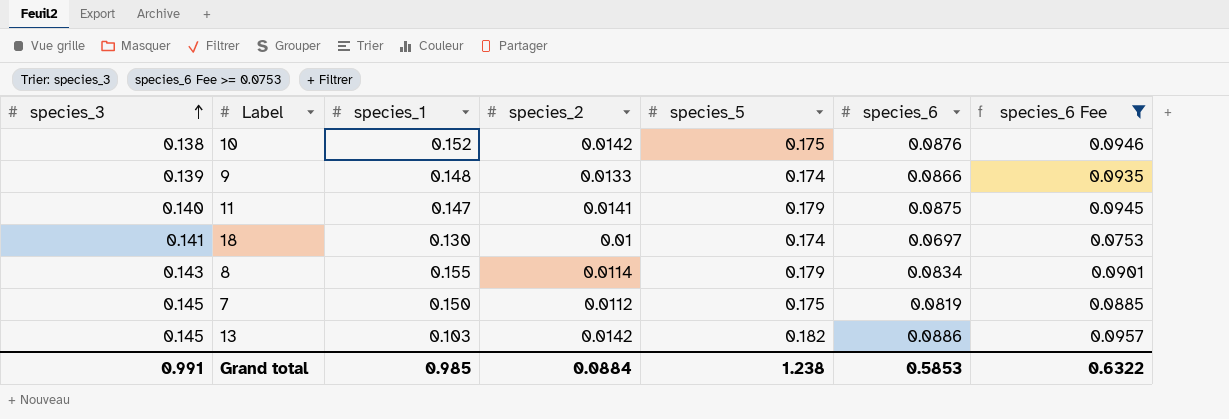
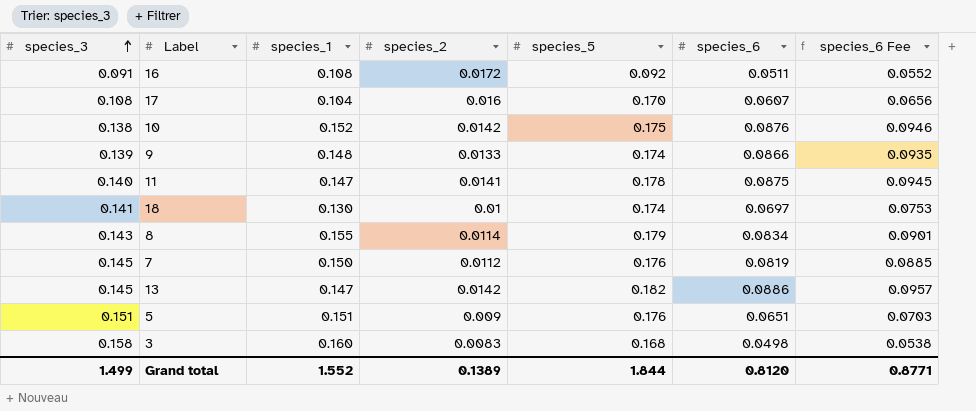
filter: species_6 Fee >= 0.0753 -> none
11 | species_5: 0.179 -> 0.178
7 | species_5: 0.175 -> 0.176
13 | species_1: 0.103 -> 0.147
Grand total | species_3: 0.991 -> 1.499
Grand total | species_1: 0.985 -> 1.552
Grand total | species_2: 0.0884 -> 0.1389
Grand total | species_5: 1.238 -> 1.844
Grand total | species_6: 0.5853 -> 0.8120
Grand total | species_6 Fee: 0.6322 -> 0.8771

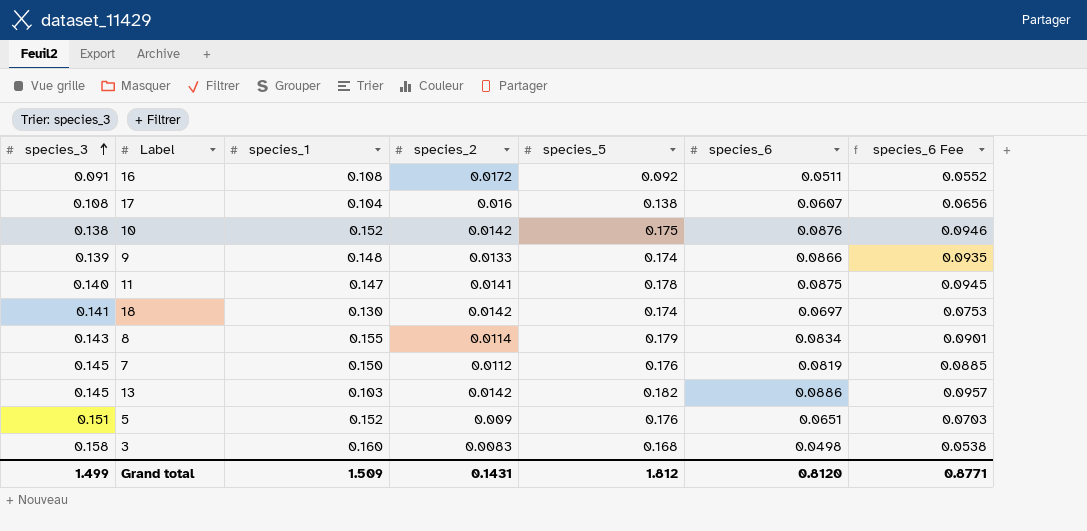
17 | species_5: 0.170 -> 0.138
18 | species_2: 0.01 -> 0.0142
13 | species_1: 0.147 -> 0.103
5 | species_1: 0.151 -> 0.152
Grand total | species_1: 1.552 -> 1.509
Grand total | species_2: 0.1389 -> 0.1431
Grand total | species_5: 1.844 -> 1.812

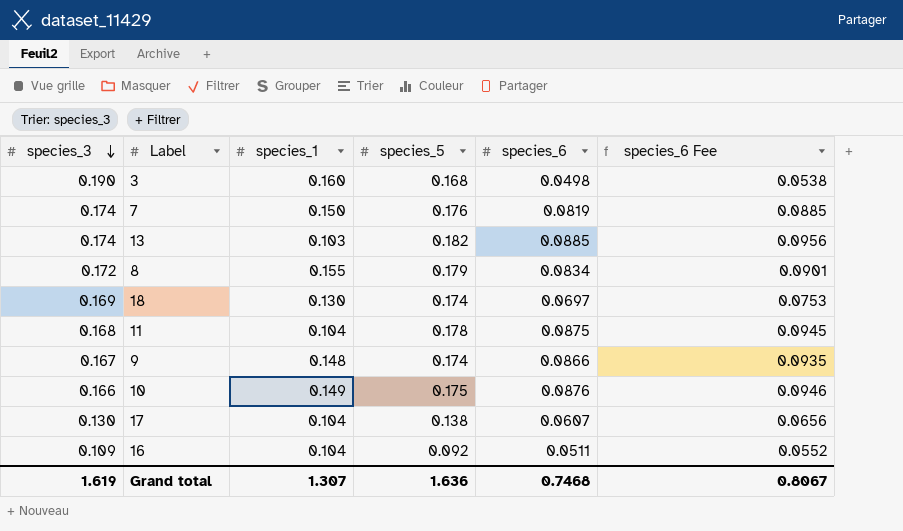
row order: species_3 ascending -> species_3 descending
column species_2 | position: 4 -> none
row 5: 0.151 | 0.152 | 0.009 | 0.176 | 0.0651 | 0.0703 -> none
3 | species_3: 0.158 -> 0.190
7 | species_3: 0.145 -> 0.174
13 | species_3: 0.145 -> 0.174
13 | species_6: 0.0886 -> 0.0885
13 | species_6 Fee: 0.0957 -> 0.0956
8 | species_3: 0.143 -> 0.172
18 | species_3: 0.141 -> 0.169
11 | species_3: 0.140 -> 0.168
11 | species_1: 0.147 -> 0.104
9 | species_3: 0.139 -> 0.167
10 | species_3: 0.138 -> 0.166
10 | species_1: 0.152 -> 0.149
17 | species_3: 0.108 -> 0.130
16 | species_3: 0.091 -> 0.109
16 | species_1: 0.108 -> 0.104
Grand total | species_3: 1.499 -> 1.619
Grand total | species_1: 1.509 -> 1.307
Grand total | species_5: 1.812 -> 1.636
Grand total | species_6: 0.8120 -> 0.7468
Grand total | species_6 Fee: 0.8771 -> 0.8067

